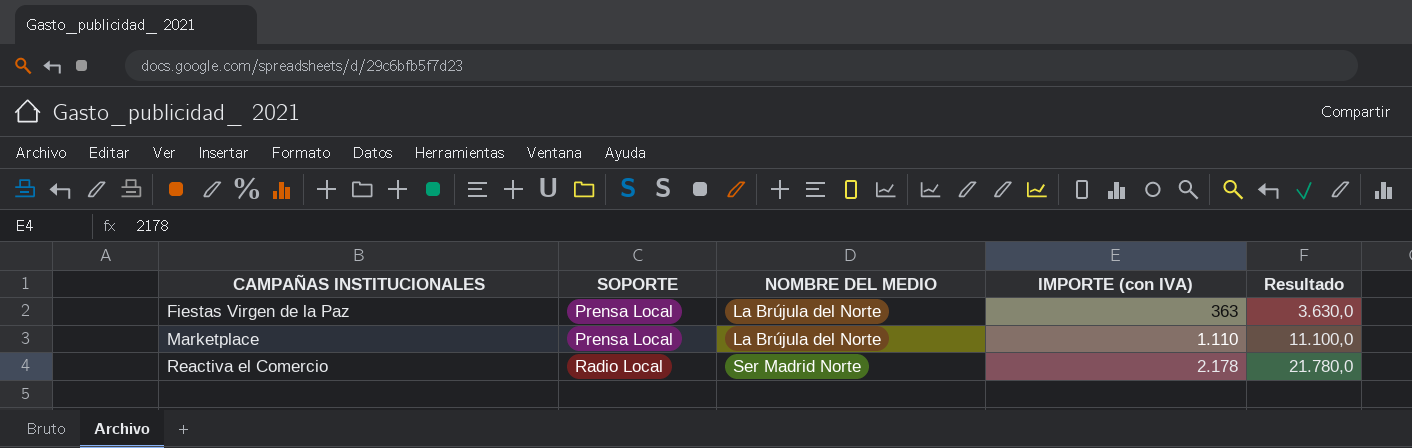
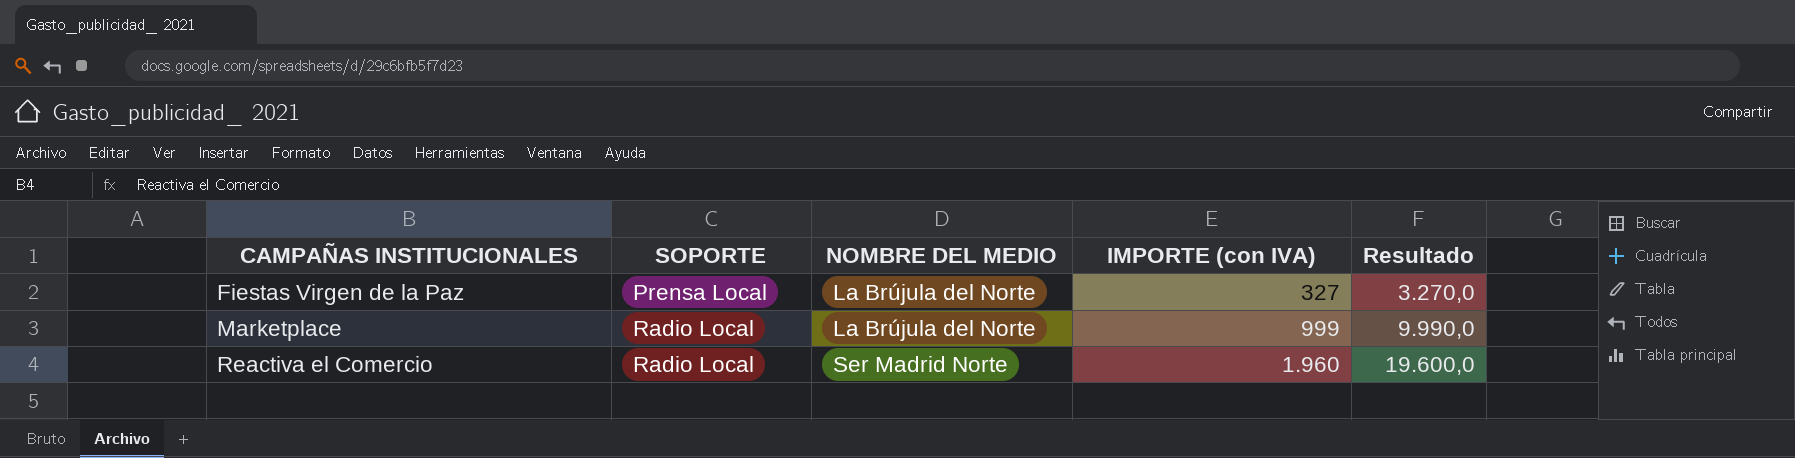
Fiestas Virgen de la Paz | IMPORTE (con IVA): 363 -> 327
Fiestas Virgen de la Paz | Resultado: 3.630,0 -> 3.270,0
Marketplace | SOPORTE: Prensa Local -> Radio Local
Marketplace | IMPORTE (con IVA): 1.110 -> 999
Marketplace | Resultado: 11.100,0 -> 9.990,0
Reactiva el Comercio | IMPORTE (con IVA): 2.178 -> 1.960
Reactiva el Comercio | Resultado: 21.780,0 -> 19.600,0

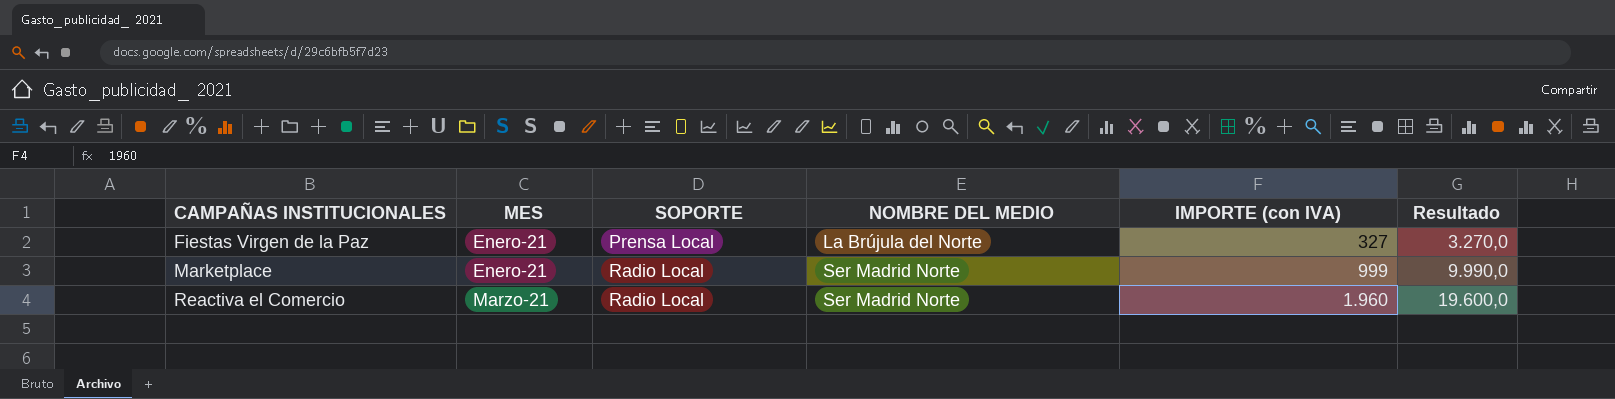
column MES | position: none -> 2
Marketplace | NOMBRE DEL MEDIO: La Brújula del Norte -> Ser Madrid Norte

